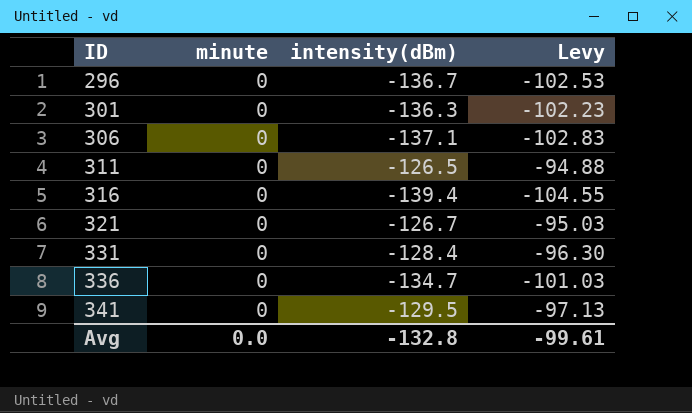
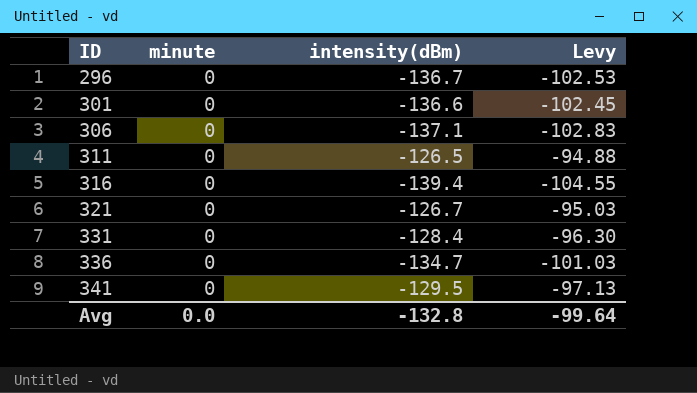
301 | intensity(dBm): -136.3 -> -136.6
301 | Levy: -102.23 -> -102.45
Avg | Levy: -99.61 -> -99.64

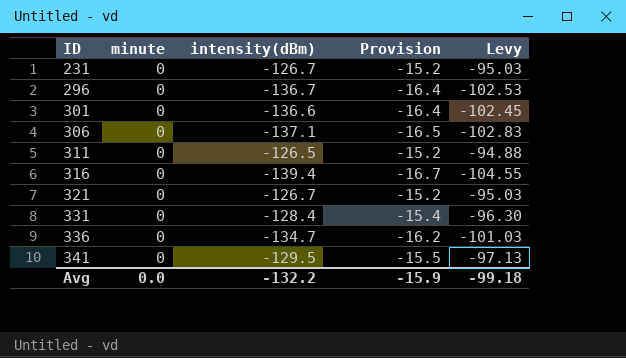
column Provision | formula: none -> [intensity(dBm)] * 0.12
row 231: none -> 0 | -126.7 | -15.2 | -95.03
Avg | intensity(dBm): -132.8 -> -132.2
Avg | Levy: -99.64 -> -99.18

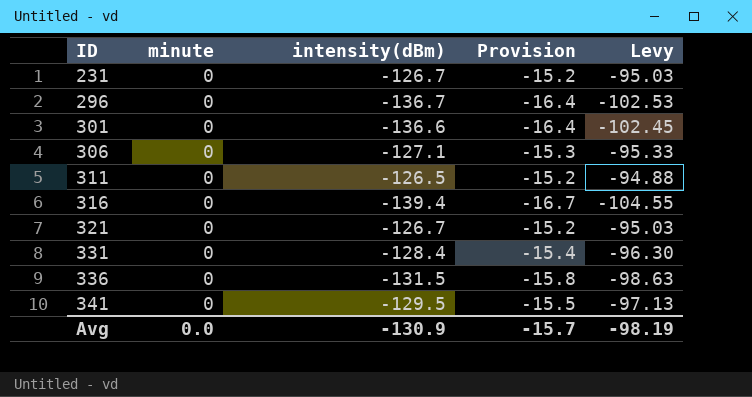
306 | intensity(dBm): -137.1 -> -127.1
306 | Provision: -16.5 -> -15.3
306 | Levy: -102.83 -> -95.33
336 | intensity(dBm): -134.7 -> -131.5
336 | Provision: -16.2 -> -15.8
336 | Levy: -101.03 -> -98.63
Avg | intensity(dBm): -132.2 -> -130.9
Avg | Provision: -15.9 -> -15.7
Avg | Levy: -99.18 -> -98.19

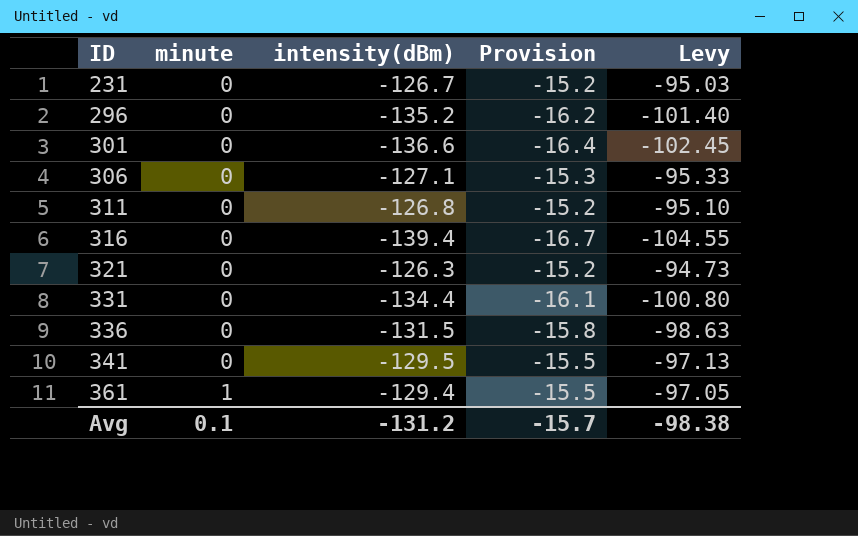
296 | intensity(dBm): -136.7 -> -135.2
296 | Provision: -16.4 -> -16.2
296 | Levy: -102.53 -> -101.40
311 | intensity(dBm): -126.5 -> -126.8
311 | Levy: -94.88 -> -95.10
321 | intensity(dBm): -126.7 -> -126.3
321 | Levy: -95.03 -> -94.73
331 | intensity(dBm): -128.4 -> -134.4
331 | Provision: -15.4 -> -16.1
331 | Levy: -96.30 -> -100.80
row 361: none -> 1 | -129.4 | -15.5 | -97.05
Avg | minute: 0.0 -> 0.1
Avg | intensity(dBm): -130.9 -> -131.2
Avg | Levy: -98.19 -> -98.38

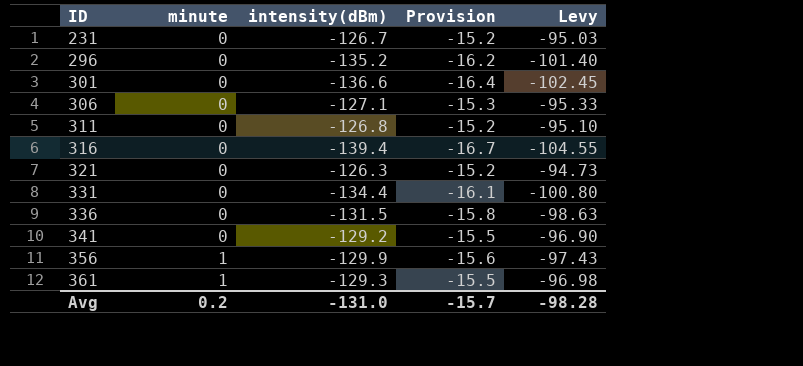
341 | intensity(dBm): -129.5 -> -129.2
341 | Levy: -97.13 -> -96.90
row 356: none -> 1 | -129.9 | -15.6 | -97.43
361 | intensity(dBm): -129.4 -> -129.3
361 | Levy: -97.05 -> -96.98
Avg | minute: 0.1 -> 0.2
Avg | intensity(dBm): -131.2 -> -131.0
Avg | Levy: -98.38 -> -98.28

